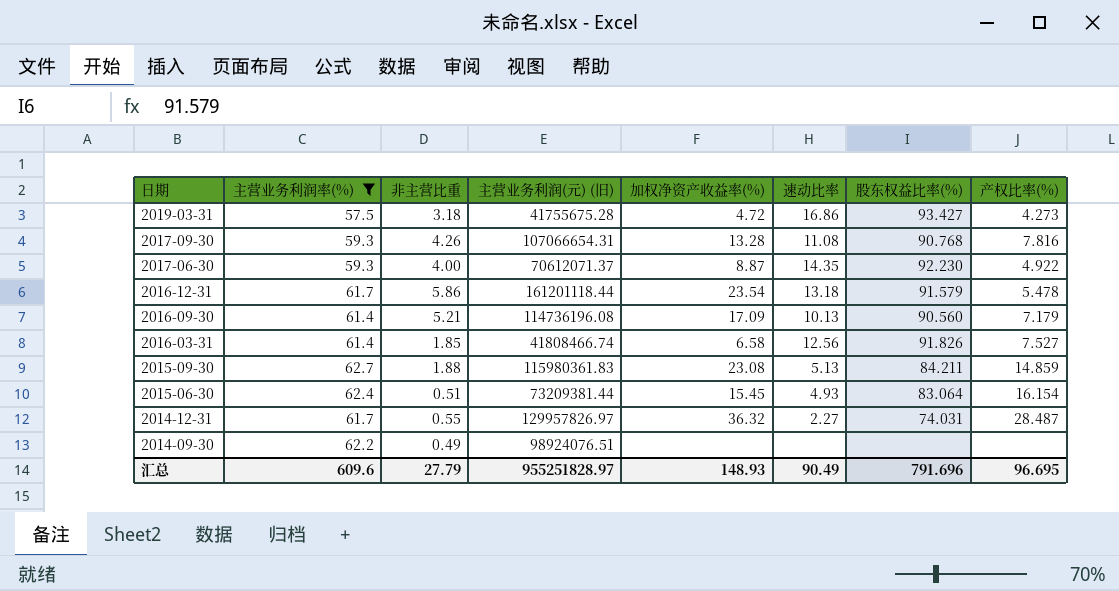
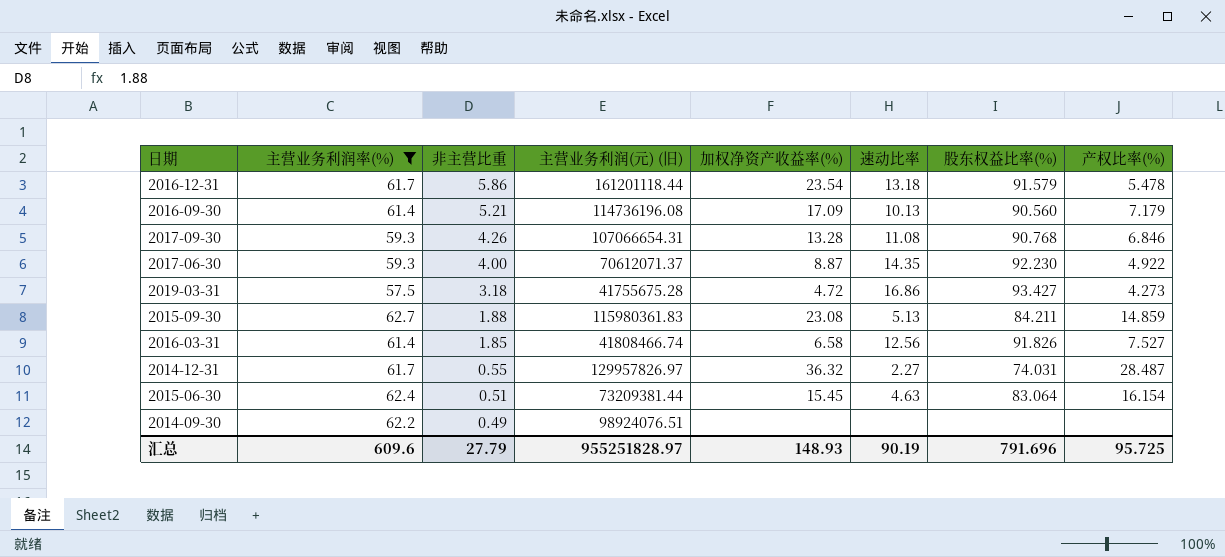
row order: 日期 descending -> 非主营比重 descending
2017-09-30 | 产权比率(%): 7.816 -> 6.846
2015-06-30 | 速动比率: 4.93 -> 4.63
汇总 | 速动比率: 90.49 -> 90.19
汇总 | 产权比率(%): 96.695 -> 95.725

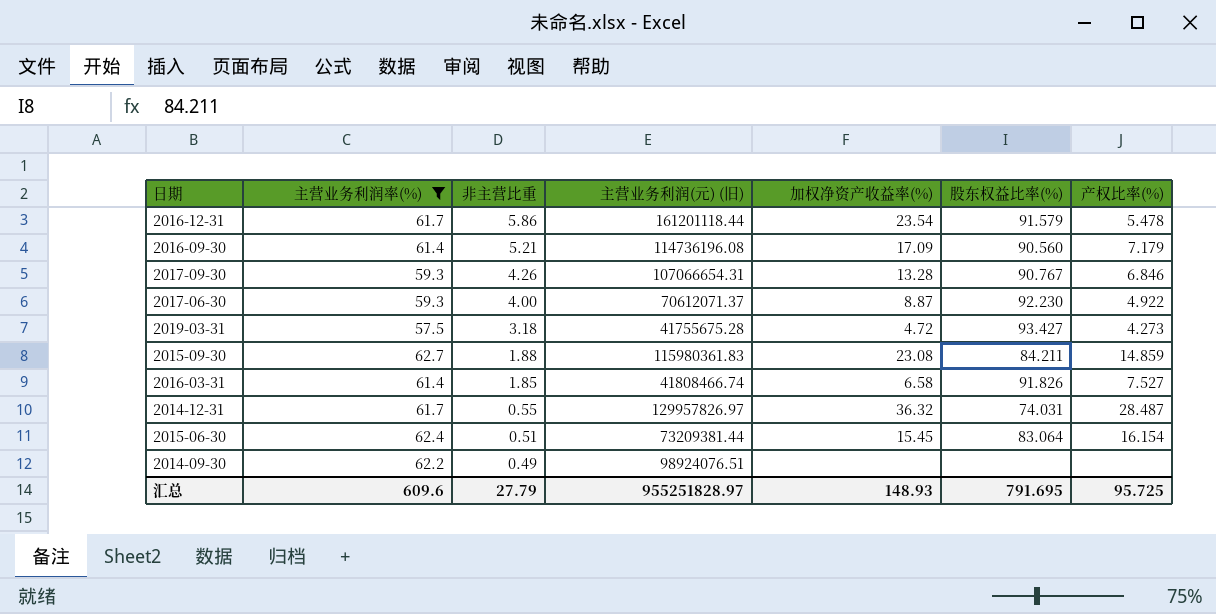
column 速动比率 | position: 6 -> none
2017-09-30 | 股东权益比率(%): 90.768 -> 90.767
汇总 | 股东权益比率(%): 791.696 -> 791.695

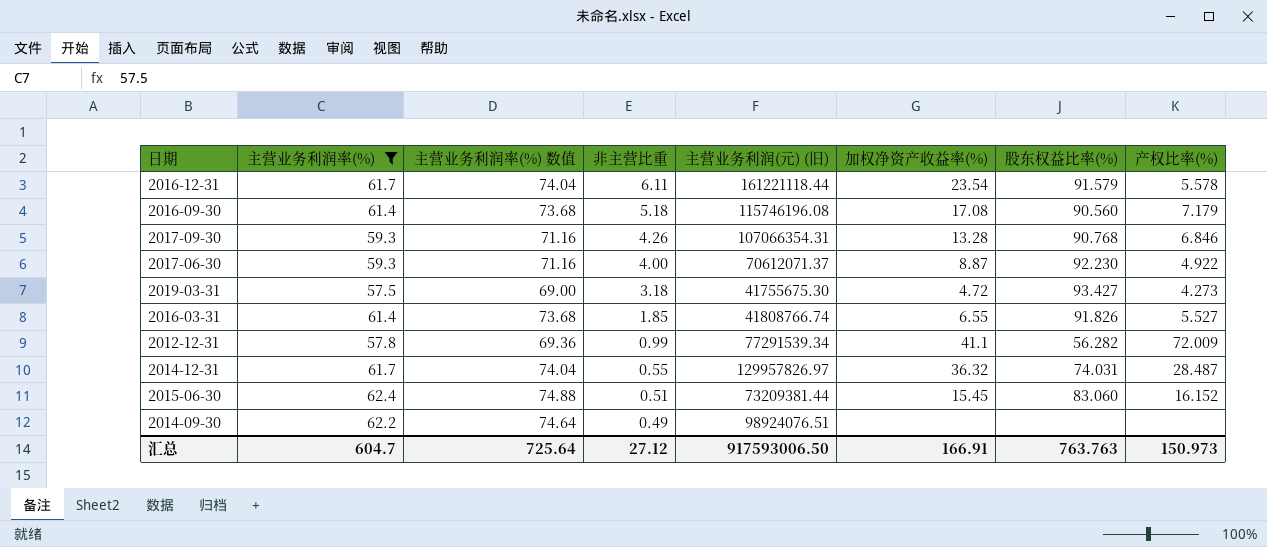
column 主营业务利润率(%) 数值 | formula: none -> [主营业务利润率(%)] * 1.2
row 2015-09-30: 62.7 | 1.88 | 115980361.83 | 23.08 | 84.211 | 14.859 -> none
2016-12-31 | 非主营比重: 5.86 -> 6.11
2016-12-31 | 主营业务利润(元) (旧): 161201118.44 -> 161221118.44
2016-12-31 | 产权比率(%): 5.478 -> 5.578
2016-09-30 | 非主营比重: 5.21 -> 5.18
2016-09-30 | 主营业务利润(元) (旧): 114736196.08 -> 115746196.08
2016-09-30 | 加权净资产收益率(%): 17.09 -> 17.08
2017-09-30 | 主营业务利润(元) (旧): 107066654.31 -> 107066354.31
2017-09-30 | 股东权益比率(%): 90.767 -> 90.768
2019-03-31 | 主营业务利润(元) (旧): 41755675.28 -> 41755675.30
2016-03-31 | 主营业务利润(元) (旧): 41808466.74 -> 41808766.74
2016-03-31 | 加权净资产收益率(%): 6.58 -> 6.55
2016-03-31 | 产权比率(%): 7.527 -> 5.527
row 2012-12-31: none -> 57.8 | 69.36 | 0.99 | 77291539.34 | 41.1 | 56.282 | 72.009
2015-06-30 | 股东权益比率(%): 83.064 -> 83.060
2015-06-30 | 产权比率(%): 16.154 -> 16.152
汇总 | 主营业务利润率(%): 609.6 -> 604.7
汇总 | 非主营比重: 27.79 -> 27.12
汇总 | 主营业务利润(元) (旧): 955251828.97 -> 917593006.50
汇总 | 加权净资产收益率(%): 148.93 -> 166.91
汇总 | 股东权益比率(%): 791.695 -> 763.763
汇总 | 产权比率(%): 95.725 -> 150.973

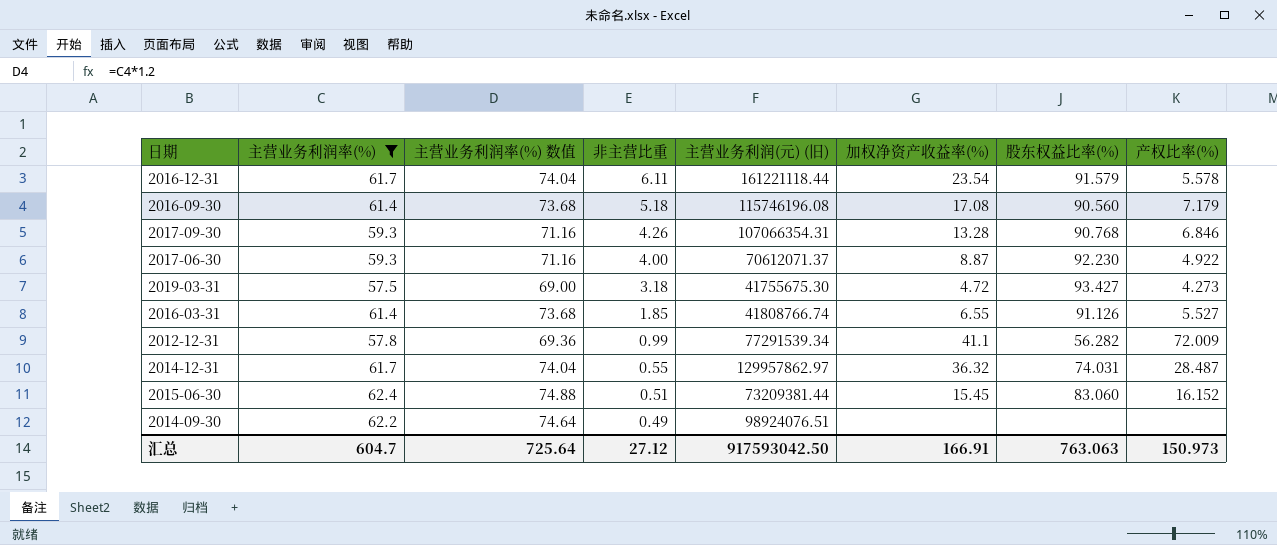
2016-03-31 | 股东权益比率(%): 91.826 -> 91.126
2014-12-31 | 主营业务利润(元) (旧): 129957826.97 -> 129957862.97
汇总 | 主营业务利润(元) (旧): 917593006.50 -> 917593042.50
汇总 | 股东权益比率(%): 763.763 -> 763.063

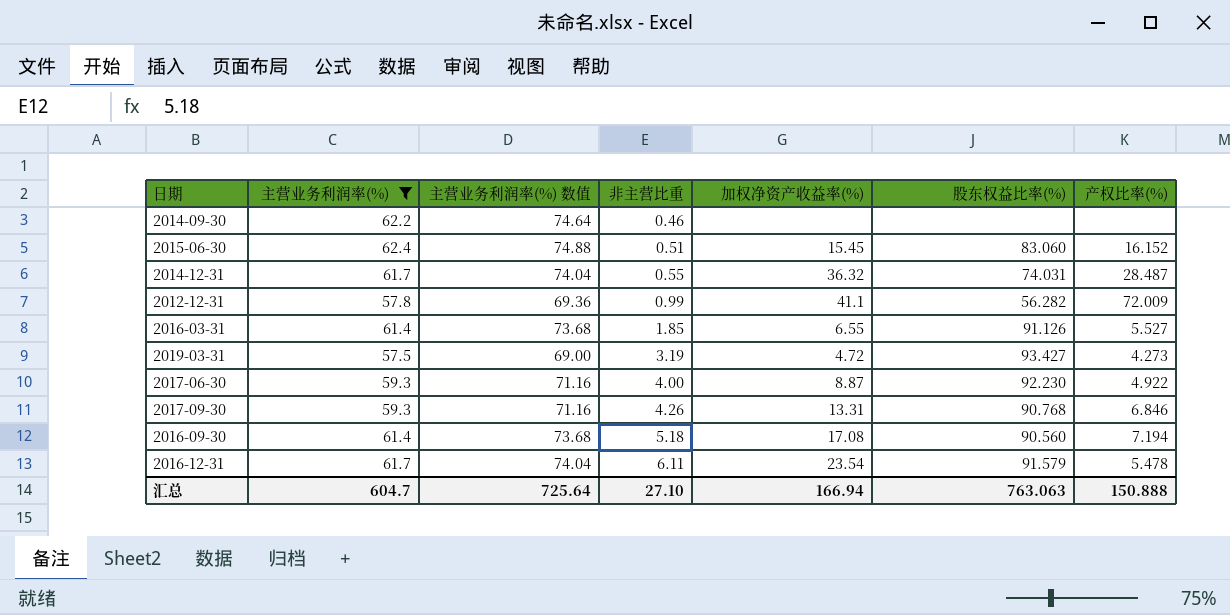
row order: 非主营比重 descending -> 非主营比重 ascending
column 主营业务利润(元) (旧) | position: 5 -> none
2014-09-30 | 非主营比重: 0.49 -> 0.46
2019-03-31 | 非主营比重: 3.18 -> 3.19
2017-09-30 | 加权净资产收益率(%): 13.28 -> 13.31
2016-09-30 | 产权比率(%): 7.179 -> 7.194
2016-12-31 | 产权比率(%): 5.578 -> 5.478
汇总 | 非主营比重: 27.12 -> 27.10
汇总 | 加权净资产收益率(%): 166.91 -> 166.94
汇总 | 产权比率(%): 150.973 -> 150.888

